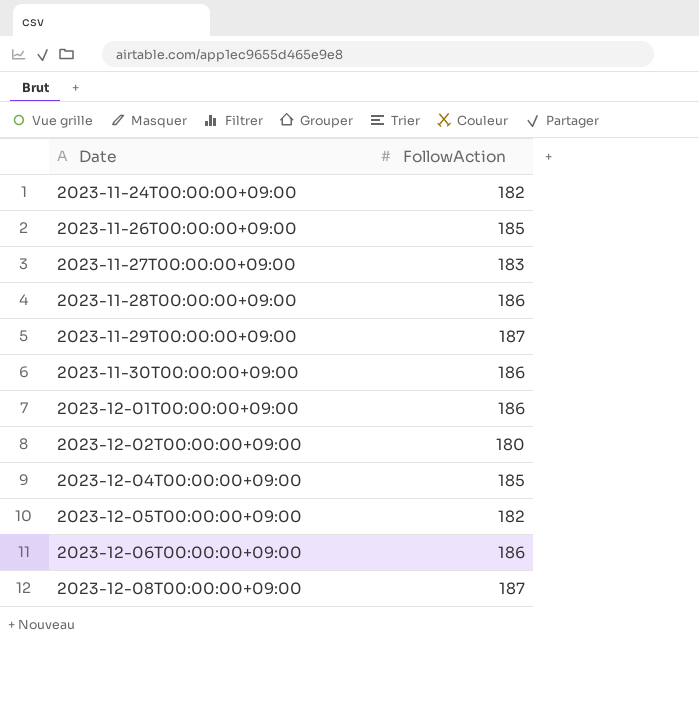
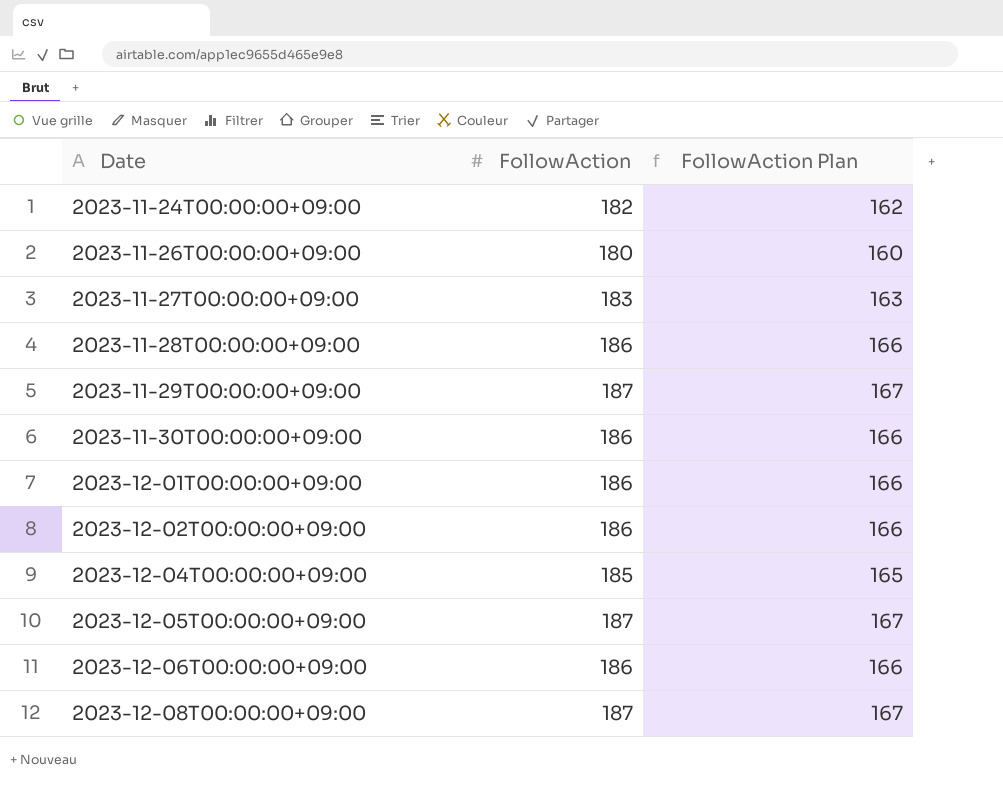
column FollowAction Plan | formula: none -> [FollowAction] - 20
2023-11-26T00:00:00+09:00 | FollowAction: 185 -> 180
2023-12-02T00:00:00+09:00 | FollowAction: 180 -> 186
2023-12-05T00:00:00+09:00 | FollowAction: 182 -> 187

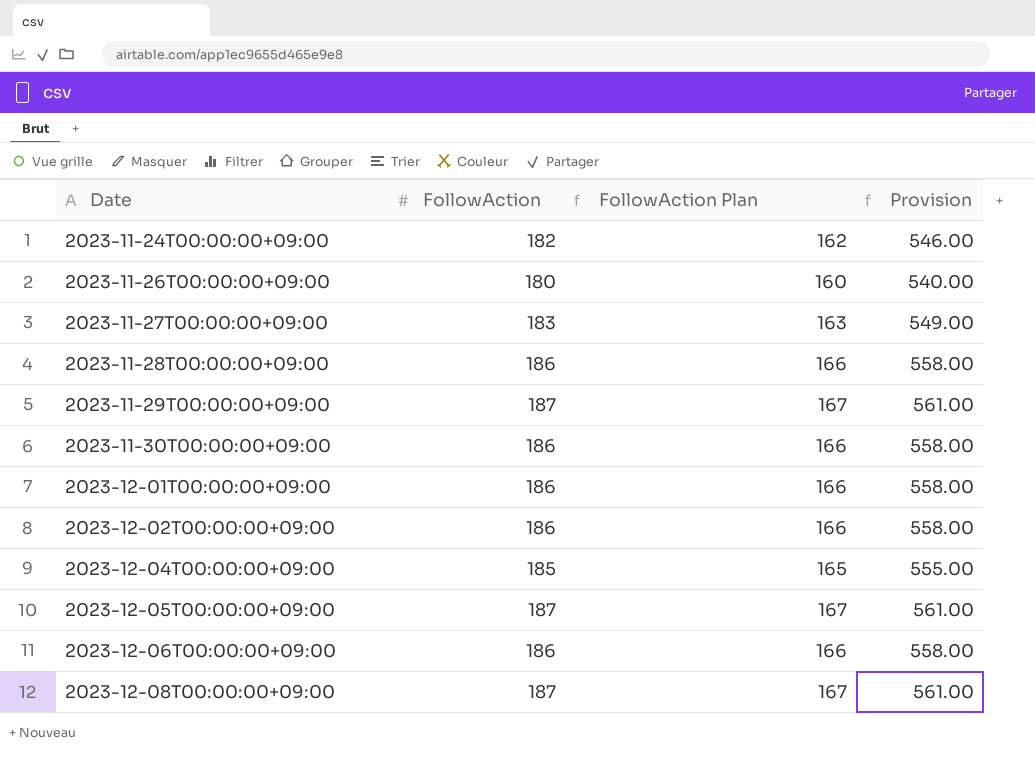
column Provision | formula: none -> [FollowAction] * 3

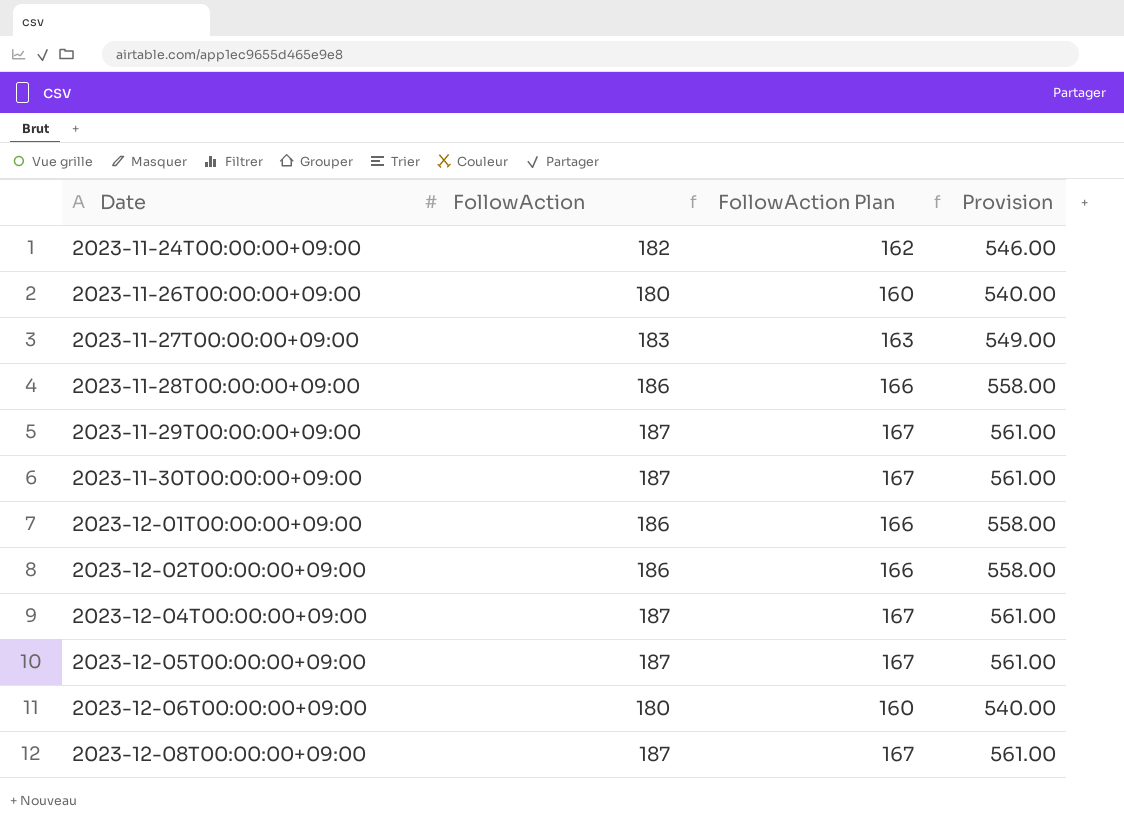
2023-11-30T00:00:00+09:00 | FollowAction: 186 -> 187
2023-11-30T00:00:00+09:00 | FollowAction Plan: 166 -> 167
2023-11-30T00:00:00+09:00 | Provision: 558.00 -> 561.00
2023-12-04T00:00:00+09:00 | FollowAction: 185 -> 187
2023-12-04T00:00:00+09:00 | FollowAction Plan: 165 -> 167
2023-12-04T00:00:00+09:00 | Provision: 555.00 -> 561.00
2023-12-06T00:00:00+09:00 | FollowAction: 186 -> 180
2023-12-06T00:00:00+09:00 | FollowAction Plan: 166 -> 160
2023-12-06T00:00:00+09:00 | Provision: 558.00 -> 540.00

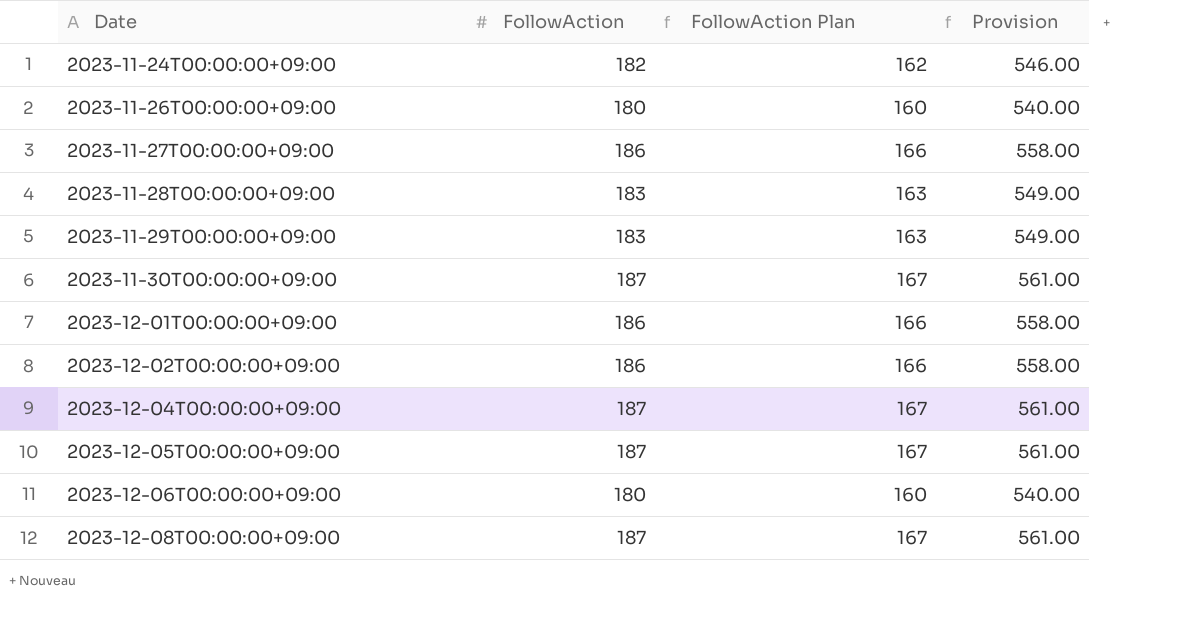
2023-11-27T00:00:00+09:00 | FollowAction: 183 -> 186
2023-11-27T00:00:00+09:00 | FollowAction Plan: 163 -> 166
2023-11-27T00:00:00+09:00 | Provision: 549.00 -> 558.00
2023-11-28T00:00:00+09:00 | FollowAction: 186 -> 183
2023-11-28T00:00:00+09:00 | FollowAction Plan: 166 -> 163
2023-11-28T00:00:00+09:00 | Provision: 558.00 -> 549.00
2023-11-29T00:00:00+09:00 | FollowAction: 187 -> 183
2023-11-29T00:00:00+09:00 | FollowAction Plan: 167 -> 163
2023-11-29T00:00:00+09:00 | Provision: 561.00 -> 549.00

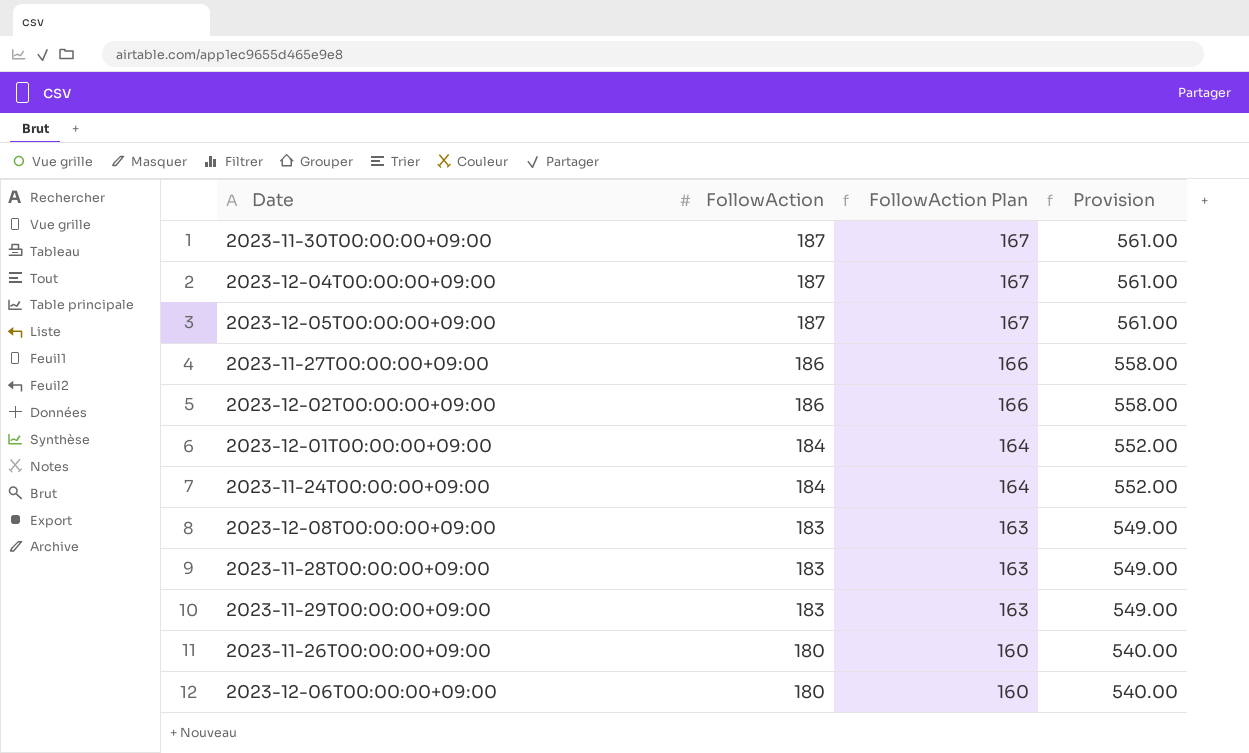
row order: Date ascending -> FollowAction descending
2023-12-01T00:00:00+09:00 | FollowAction: 186 -> 184
2023-12-01T00:00:00+09:00 | FollowAction Plan: 166 -> 164
2023-12-01T00:00:00+09:00 | Provision: 558.00 -> 552.00
2023-11-24T00:00:00+09:00 | FollowAction: 182 -> 184
2023-11-24T00:00:00+09:00 | FollowAction Plan: 162 -> 164
2023-11-24T00:00:00+09:00 | Provision: 546.00 -> 552.00
2023-12-08T00:00:00+09:00 | FollowAction: 187 -> 183
2023-12-08T00:00:00+09:00 | FollowAction Plan: 167 -> 163
2023-12-08T00:00:00+09:00 | Provision: 561.00 -> 549.00

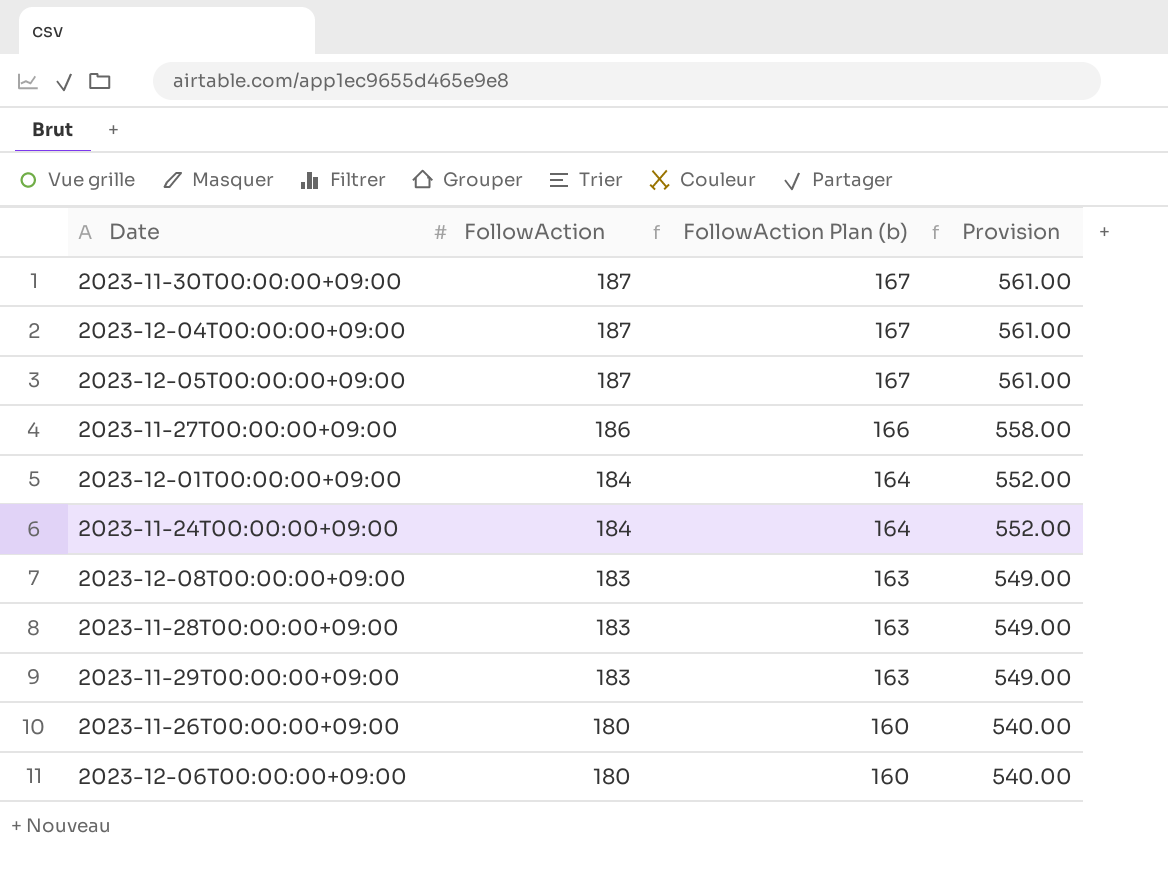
column name: FollowAction Plan -> FollowAction Plan (b)
row 2023-12-02T00:00:00+09:00: 186 | 166 | 558.00 -> none

